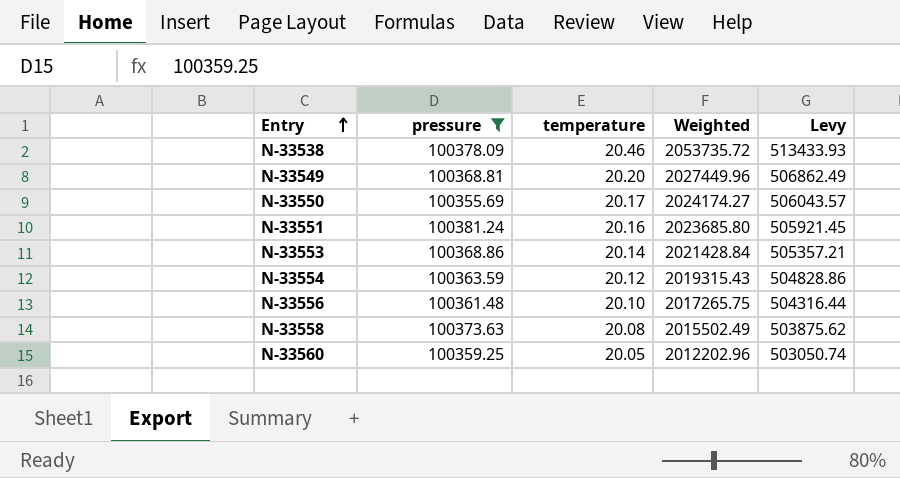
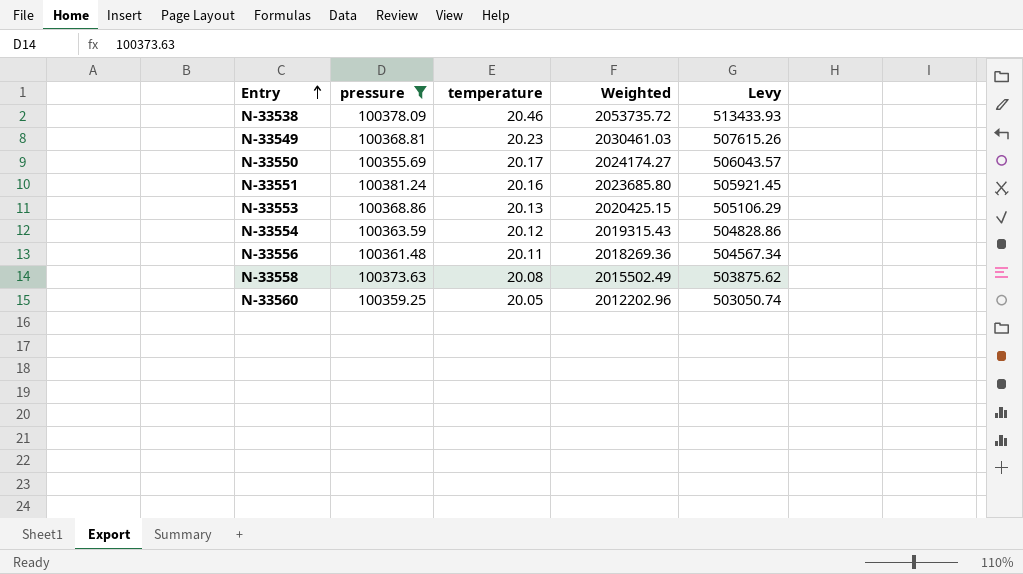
N-33549 | temperature: 20.20 -> 20.23
N-33549 | Weighted: 2027449.96 -> 2030461.03
N-33549 | Levy: 506862.49 -> 507615.26
N-33553 | temperature: 20.14 -> 20.13
N-33553 | Weighted: 2021428.84 -> 2020425.15
N-33553 | Levy: 505357.21 -> 505106.29
N-33556 | temperature: 20.10 -> 20.11
N-33556 | Weighted: 2017265.75 -> 2018269.36
N-33556 | Levy: 504316.44 -> 504567.34

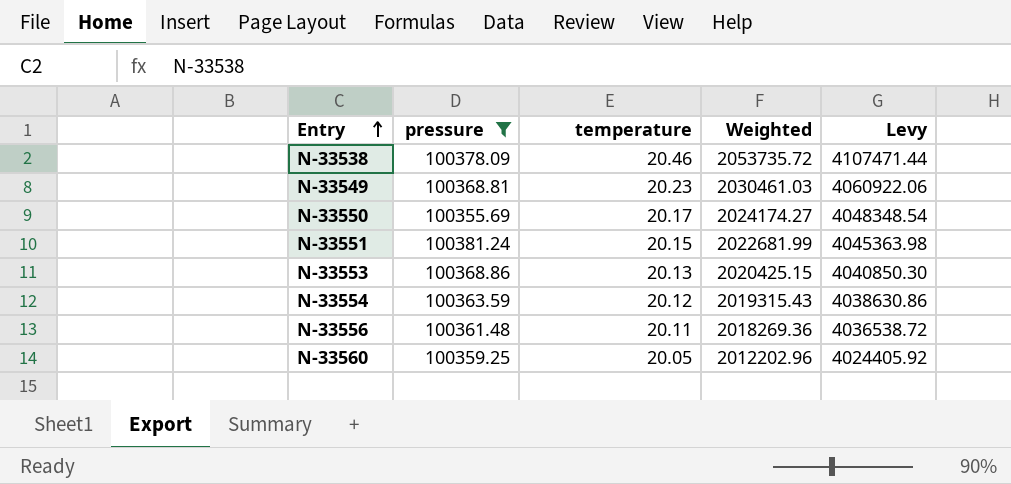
column Levy | formula: [Weighted] * 0.25 -> [Weighted] * 2
row N-33558: 100373.63 | 20.08 | 2015502.49 | 503875.62 -> none
N-33551 | temperature: 20.16 -> 20.15
N-33551 | Weighted: 2023685.80 -> 2022681.99

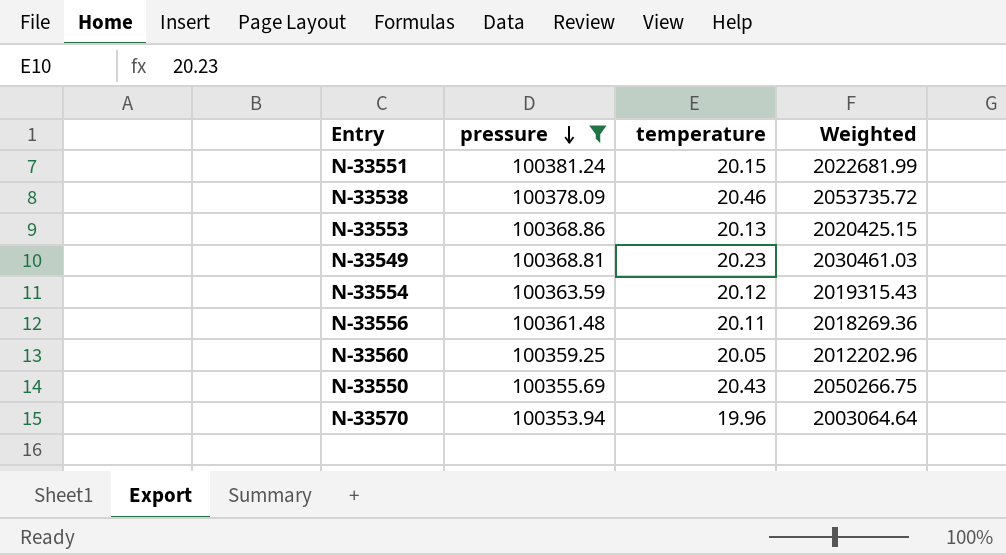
row order: Entry ascending -> pressure descending
column Levy | formula: [Weighted] * 2 -> none
N-33550 | temperature: 20.17 -> 20.43
N-33550 | Weighted: 2024174.27 -> 2050266.75
row N-33570: none -> 100353.94 | 19.96 | 2003064.64

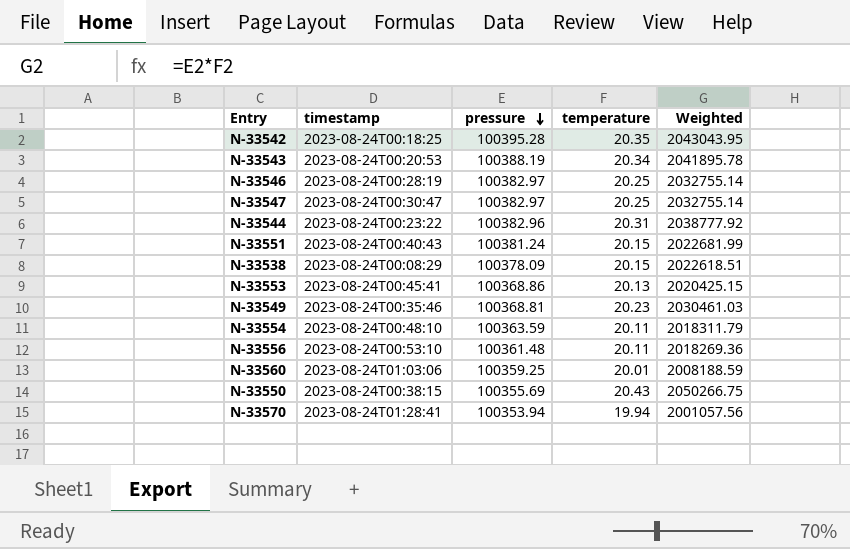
filter: pressure <= 100381.24 -> none
column timestamp | position: none -> 2
N-33538 | temperature: 20.46 -> 20.15
N-33538 | Weighted: 2053735.72 -> 2022618.51
N-33554 | temperature: 20.12 -> 20.11
N-33554 | Weighted: 2019315.43 -> 2018311.79
N-33560 | temperature: 20.05 -> 20.01
N-33560 | Weighted: 2012202.96 -> 2008188.59
N-33570 | temperature: 19.96 -> 19.94
N-33570 | Weighted: 2003064.64 -> 2001057.56

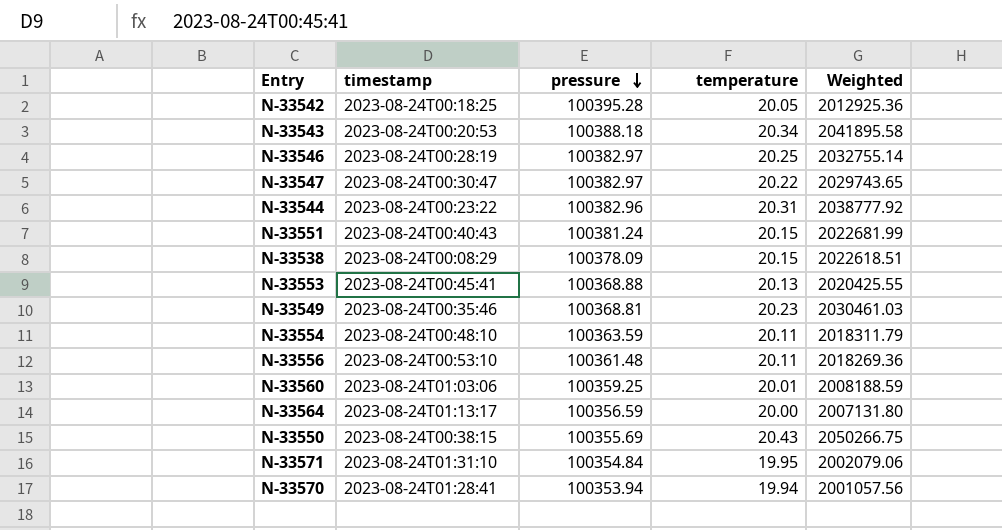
N-33542 | temperature: 20.35 -> 20.05
N-33542 | Weighted: 2043043.95 -> 2012925.36
N-33543 | pressure: 100388.19 -> 100388.18
N-33543 | Weighted: 2041895.78 -> 2041895.58
N-33547 | temperature: 20.25 -> 20.22
N-33547 | Weighted: 2032755.14 -> 2029743.65
N-33553 | pressure: 100368.86 -> 100368.88
N-33553 | Weighted: 2020425.15 -> 2020425.55
row N-33564: none -> 2023-08-24T01:13:17 | 100356.59 | 20.00 | 2007131.80
row N-33571: none -> 2023-08-24T01:31:10 | 100354.84 | 19.95 | 2002079.06

